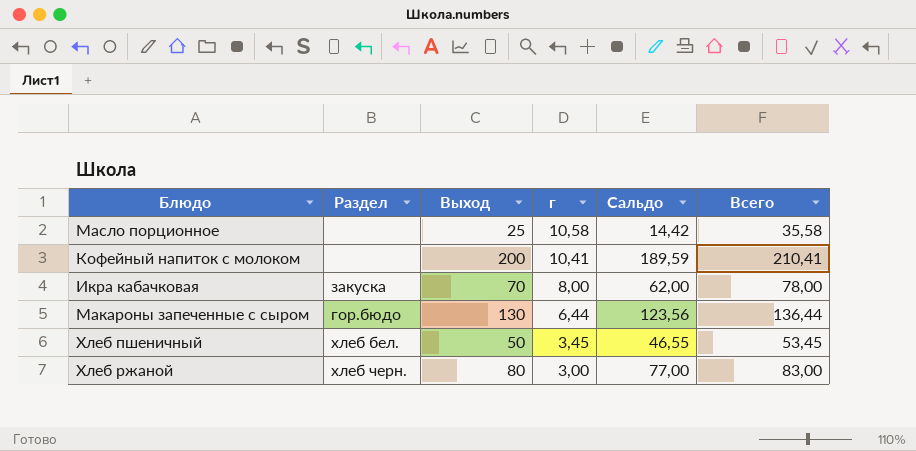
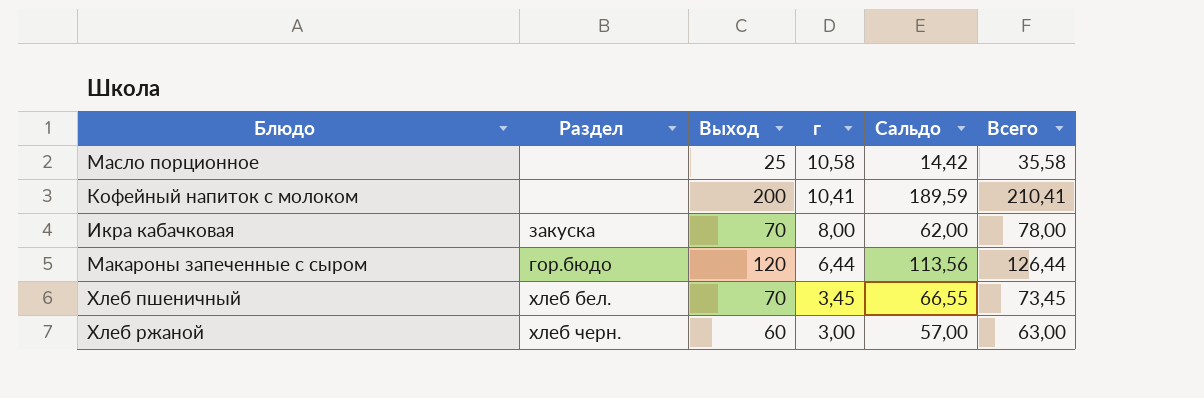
Макароны запеченные с сыром | Выход: 130 -> 120
Макароны запеченные с сыром | Сальдо: 123,56 -> 113,56
Макароны запеченные с сыром | Всего: 136,44 -> 126,44
Хлеб пшеничный | Выход: 50 -> 70
Хлеб пшеничный | Сальдо: 46,55 -> 66,55
Хлеб пшеничный | Всего: 53,45 -> 73,45
Хлеб ржаной | Выход: 80 -> 60
Хлеб ржаной | Сальдо: 77,00 -> 57,00
Хлеб ржаной | Всего: 83,00 -> 63,00

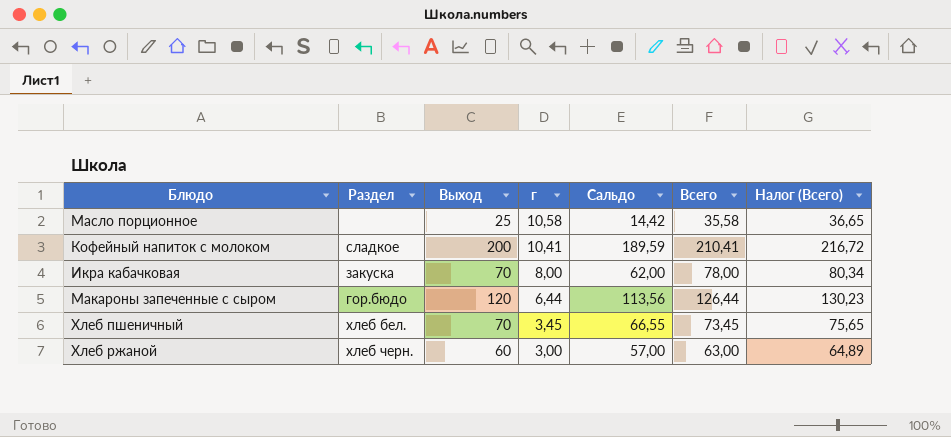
column Налог (Всего) | formula: none -> [Всего] * 1,03
Кофейный напиток с молоком | Раздел: none -> сладкое

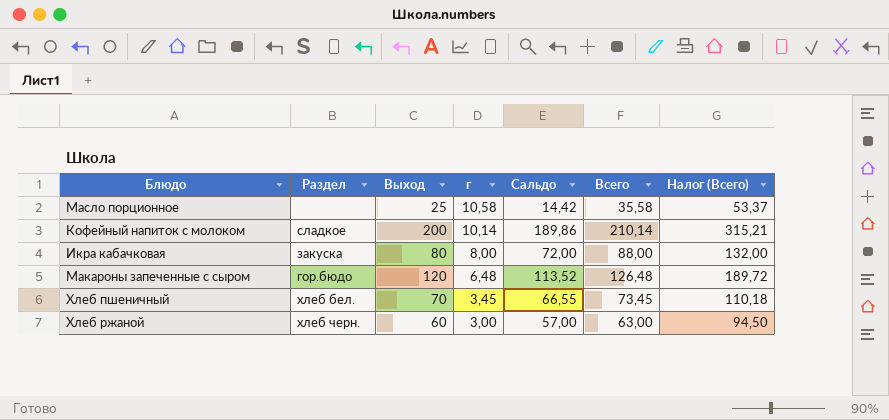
column Налог (Всего) | formula: [Всего] * 1,03 -> [Всего] * 1,5
Кофейный напиток с молоком | г: 10,41 -> 10,14
Кофейный напиток с молоком | Сальдо: 189,59 -> 189,86
Кофейный напиток с молоком | Всего: 210,41 -> 210,14
Икра кабачковая | Выход: 70 -> 80
Икра кабачковая | Сальдо: 62,00 -> 72,00
Икра кабачковая | Всего: 78,00 -> 88,00
Макароны запеченные с сыром | г: 6,44 -> 6,48
Макароны запеченные с сыром | Сальдо: 113,56 -> 113,52
Макароны запеченные с сыром | Всего: 126,44 -> 126,48

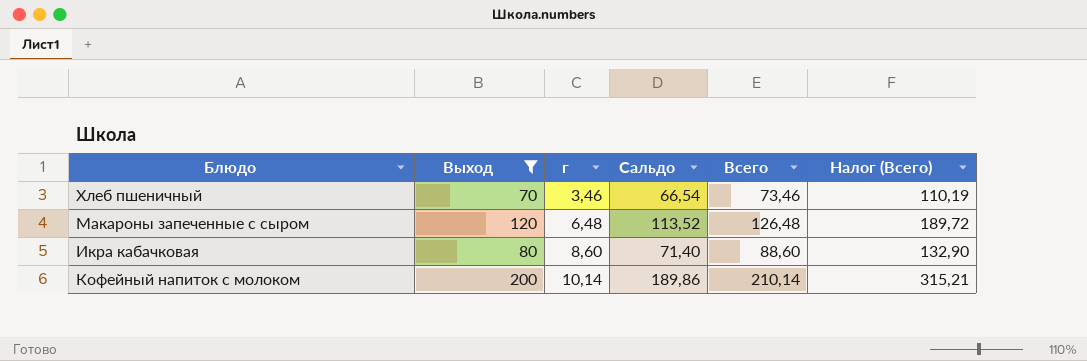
filter: none -> Выход >= 70
row order: г descending -> г ascending
column Раздел | position: 2 -> none
Хлеб пшеничный | г: 3,45 -> 3,46
Хлеб пшеничный | Сальдо: 66,55 -> 66,54
Хлеб пшеничный | Всего: 73,45 -> 73,46
Хлеб пшеничный | Налог (Всего): 110,18 -> 110,19
Икра кабачковая | г: 8,00 -> 8,60
Икра кабачковая | Сальдо: 72,00 -> 71,40
Икра кабачковая | Всего: 88,00 -> 88,60
Икра кабачковая | Налог (Всего): 132,00 -> 132,90

